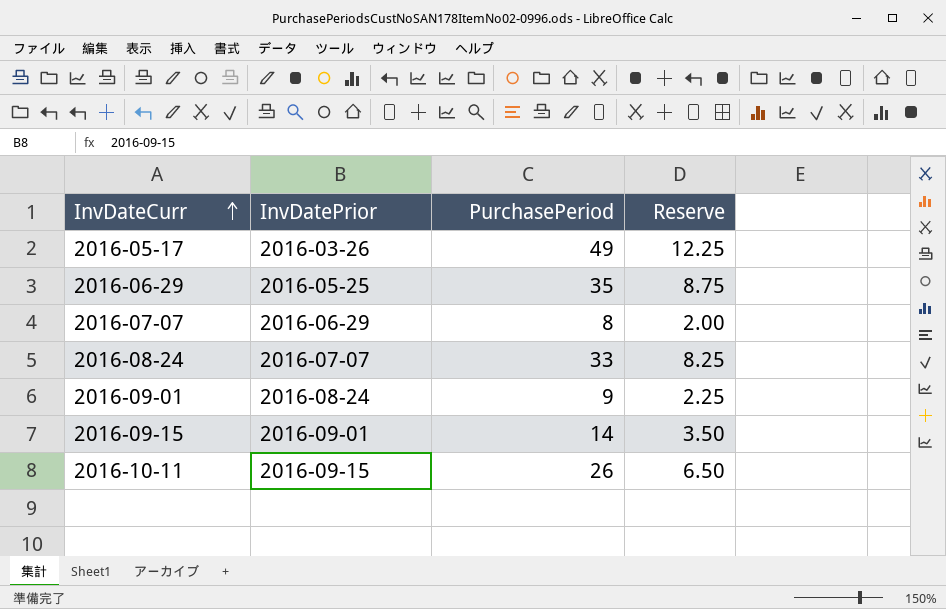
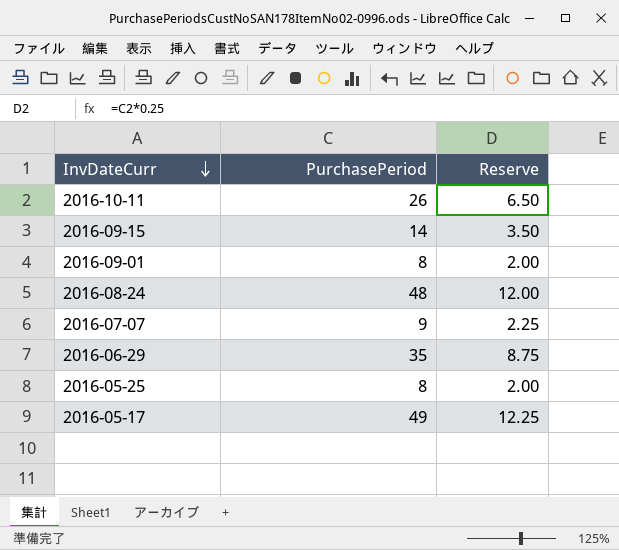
row order: InvDateCurr ascending -> InvDateCurr descending
column InvDatePrior | position: 2 -> none
2016-09-01 | PurchasePeriod: 9 -> 8
2016-09-01 | Reserve: 2.25 -> 2.00
2016-08-24 | PurchasePeriod: 33 -> 48
2016-08-24 | Reserve: 8.25 -> 12.00
2016-07-07 | PurchasePeriod: 8 -> 9
2016-07-07 | Reserve: 2.00 -> 2.25
row 2016-05-25: none -> 8 | 2.00

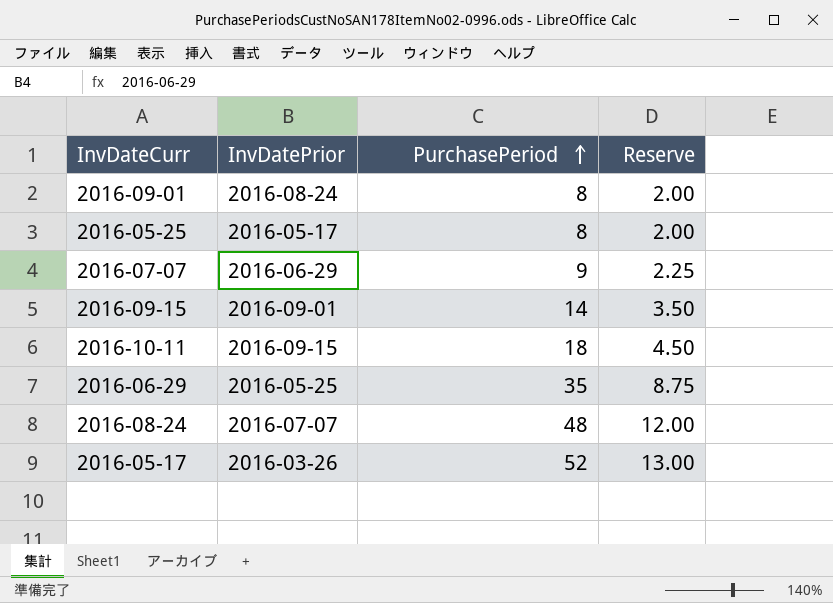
row order: InvDateCurr descending -> PurchasePeriod ascending
column InvDatePrior | position: none -> 2
2016-10-11 | PurchasePeriod: 26 -> 18
2016-10-11 | Reserve: 6.50 -> 4.50
2016-05-17 | PurchasePeriod: 49 -> 52
2016-05-17 | Reserve: 12.25 -> 13.00

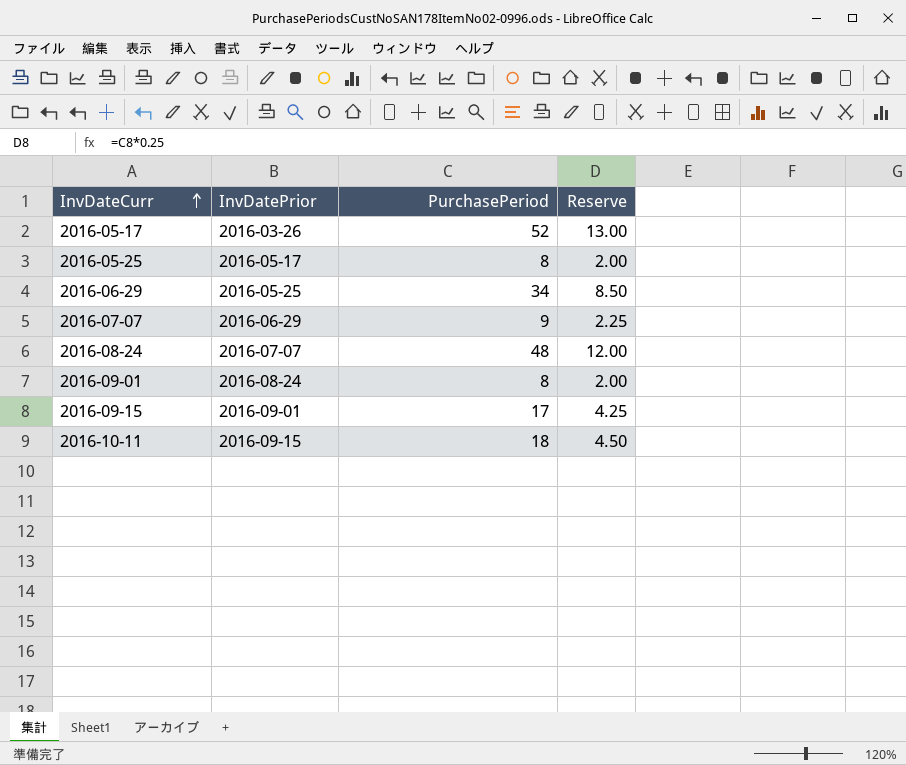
row order: PurchasePeriod ascending -> InvDateCurr ascending
2016-06-29 | PurchasePeriod: 35 -> 34
2016-06-29 | Reserve: 8.75 -> 8.50
2016-09-15 | PurchasePeriod: 14 -> 17
2016-09-15 | Reserve: 3.50 -> 4.25

